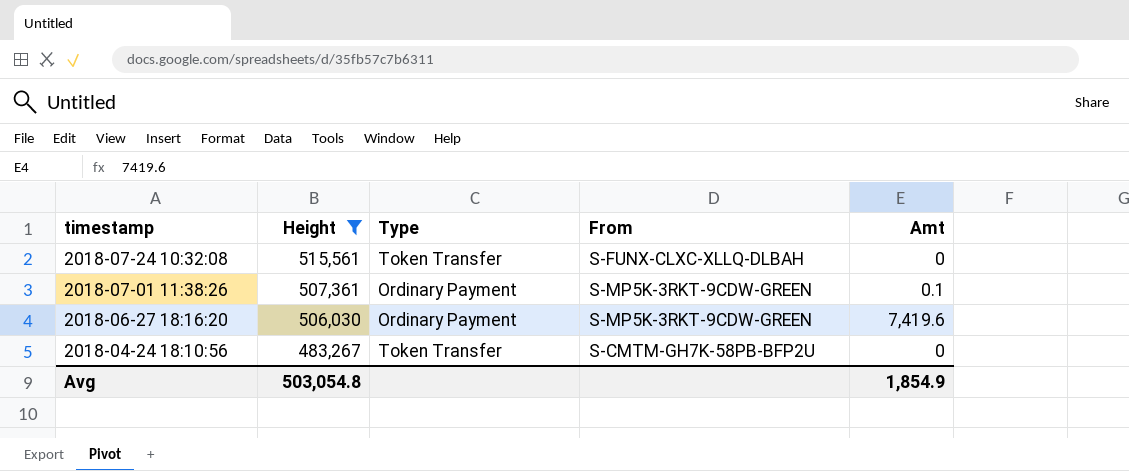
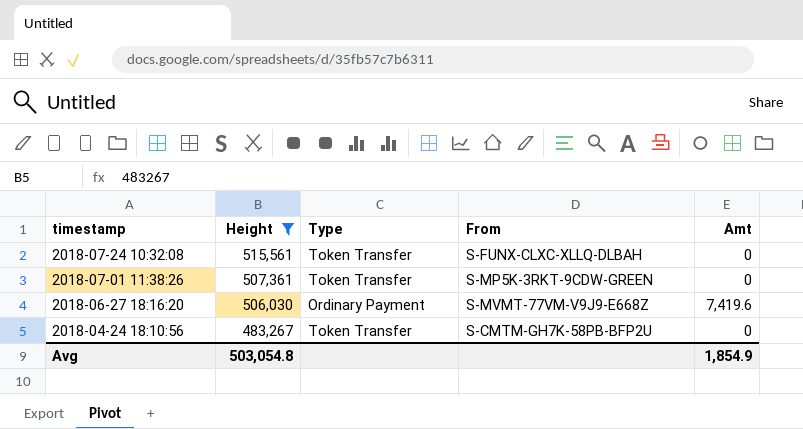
2018-07-01 11:38:26 | Type: Ordinary Payment -> Token Transfer
2018-07-01 11:38:26 | Amt: 0.1 -> 0
2018-06-27 18:16:20 | From: S-MP5K-3RKT-9CDW-GREEN -> S-MVMT-77VM-V9J9-E668Z

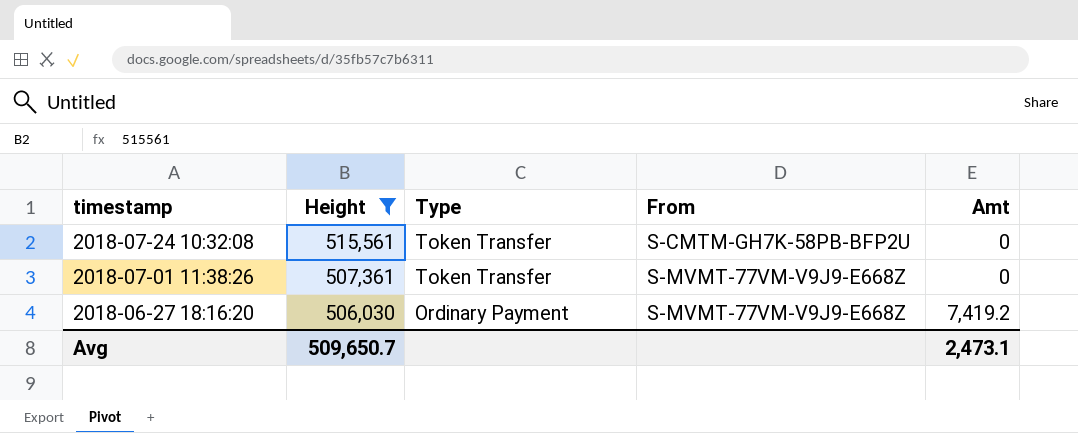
row 2018-04-24 18:10:56: 483,267 | Token Transfer | S-CMTM-GH7K-58PB-BFP2U | 0 -> none
2018-07-24 10:32:08 | From: S-FUNX-CLXC-XLLQ-DLBAH -> S-CMTM-GH7K-58PB-BFP2U
2018-07-01 11:38:26 | From: S-MP5K-3RKT-9CDW-GREEN -> S-MVMT-77VM-V9J9-E668Z
2018-06-27 18:16:20 | Amt: 7,419.6 -> 7,419.2
Avg | Height: 503,054.8 -> 509,650.7
Avg | Amt: 1,854.9 -> 2,473.1

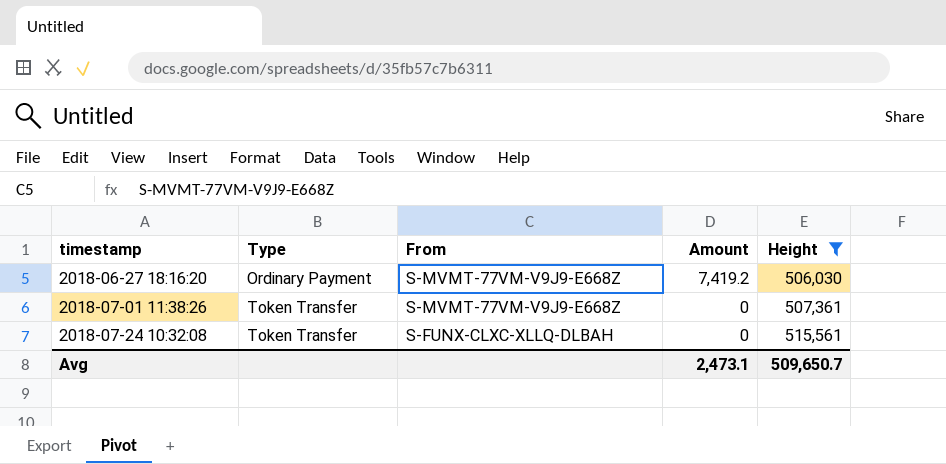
row order: timestamp descending -> timestamp ascending
column name: Amt -> Amount
column Height | position: 2 -> 5
2018-07-24 10:32:08 | From: S-CMTM-GH7K-58PB-BFP2U -> S-FUNX-CLXC-XLLQ-DLBAH

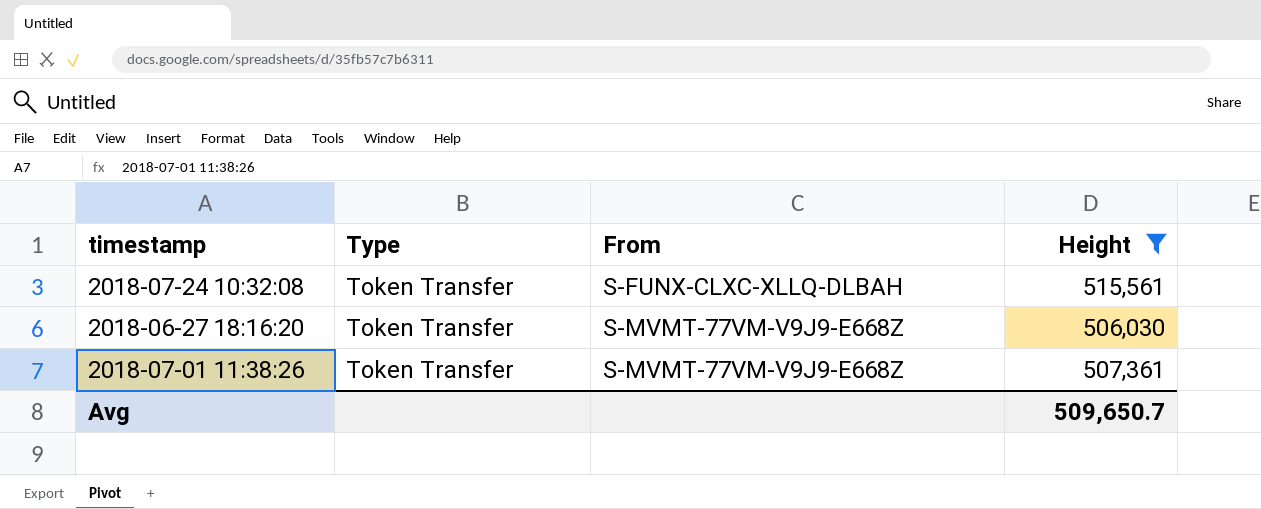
row order: timestamp ascending -> From ascending
column Amount | position: 4 -> none
2018-06-27 18:16:20 | Type: Ordinary Payment -> Token Transfer

